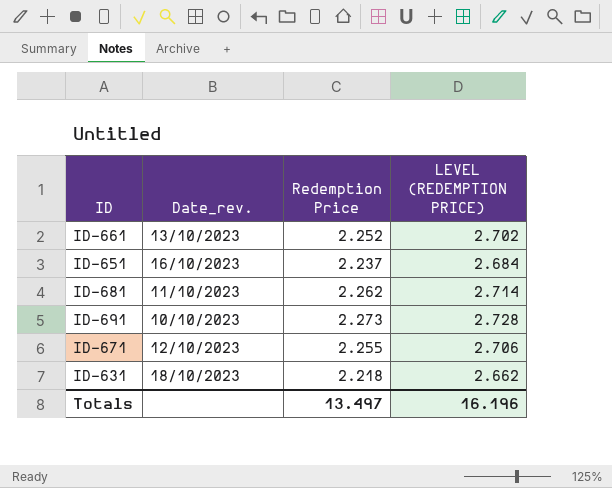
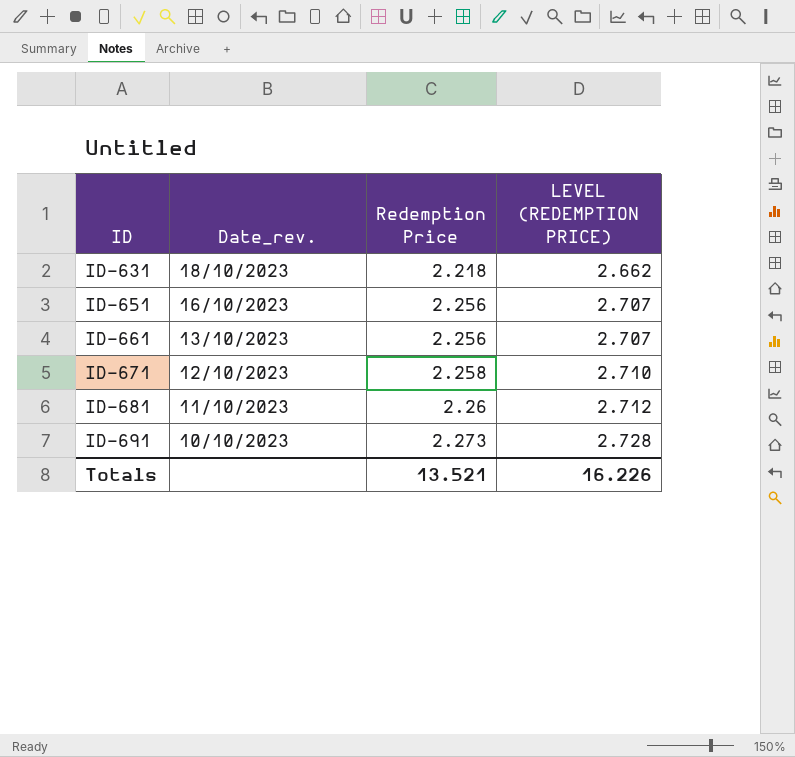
row order: none -> ID ascending
ID-651 | Redemption Price: 2.237 -> 2.256
ID-651 | LEVEL (REDEMPTION PRICE): 2.684 -> 2.707
ID-661 | Redemption Price: 2.252 -> 2.256
ID-661 | LEVEL (REDEMPTION PRICE): 2.702 -> 2.707
ID-671 | Redemption Price: 2.255 -> 2.258
ID-671 | LEVEL (REDEMPTION PRICE): 2.706 -> 2.710
ID-681 | Redemption Price: 2.262 -> 2.26
ID-681 | LEVEL (REDEMPTION PRICE): 2.714 -> 2.712
Totals | Redemption Price: 13.497 -> 13.521
Totals | LEVEL (REDEMPTION PRICE): 16.196 -> 16.226

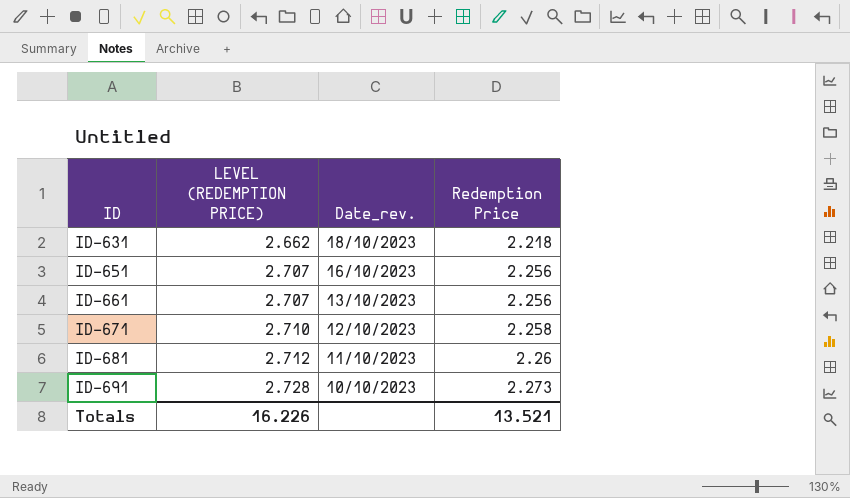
column LEVEL (REDEMPTION PRICE) | position: 4 -> 2

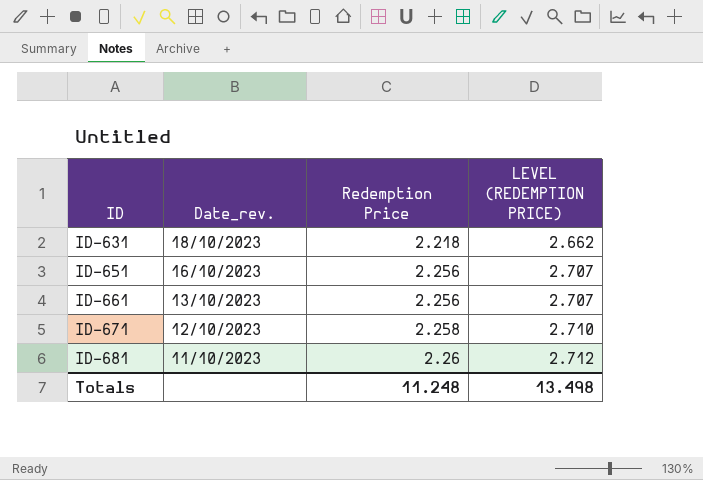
column LEVEL (REDEMPTION PRICE) | position: 2 -> 4
row ID-691: 2.728 | 10/10/2023 | 2.273 -> none
Totals | Redemption Price: 13.521 -> 11.248
Totals | LEVEL (REDEMPTION PRICE): 16.226 -> 13.498

